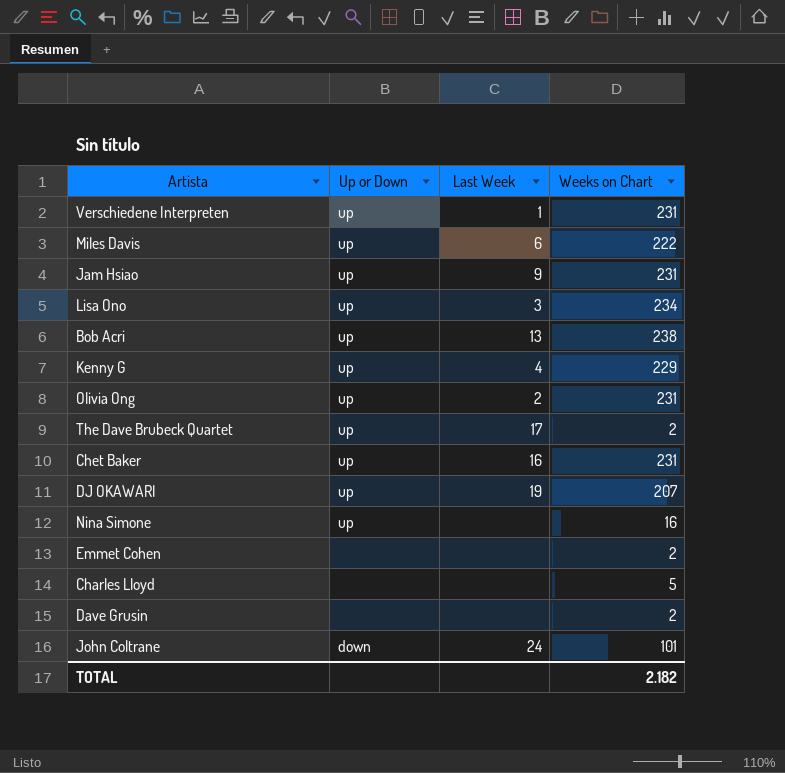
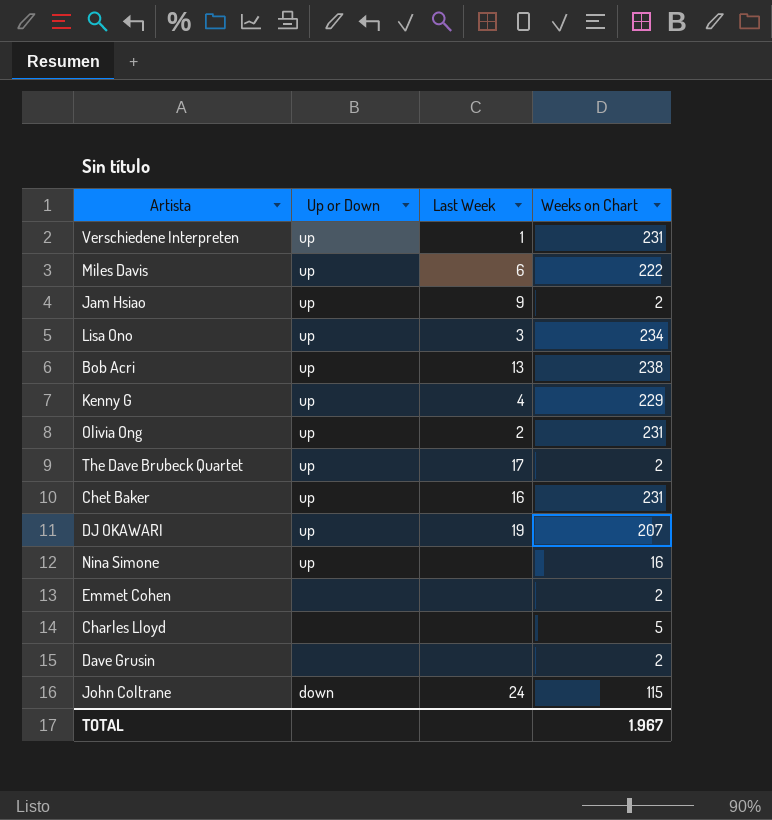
Jam Hsiao | Weeks on Chart: 231 -> 2
John Coltrane | Weeks on Chart: 101 -> 115
TOTAL | Weeks on Chart: 2.182 -> 1.967

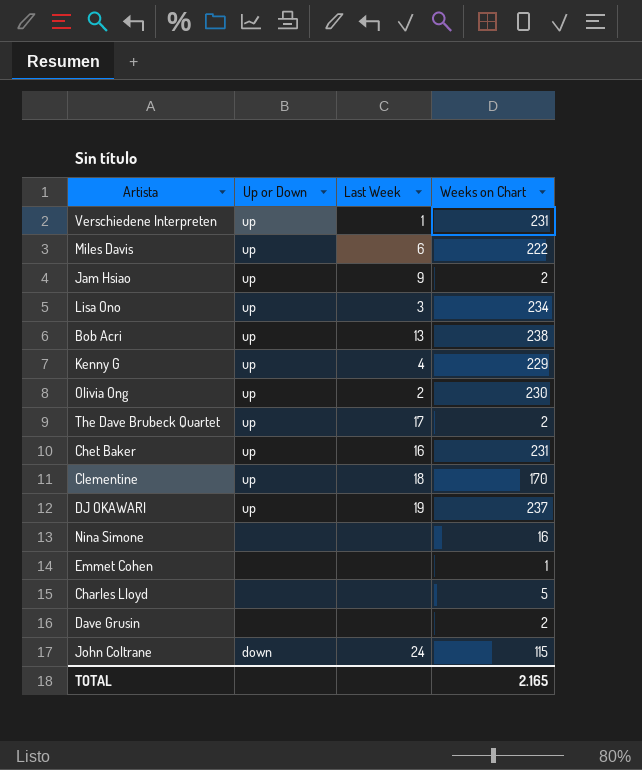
Olivia Ong | Weeks on Chart: 231 -> 230
row Clementine: none -> up | 18 | 170
DJ OKAWARI | Weeks on Chart: 207 -> 237
Nina Simone | Up or Down: up -> none
Emmet Cohen | Weeks on Chart: 2 -> 1
TOTAL | Weeks on Chart: 1.967 -> 2.165

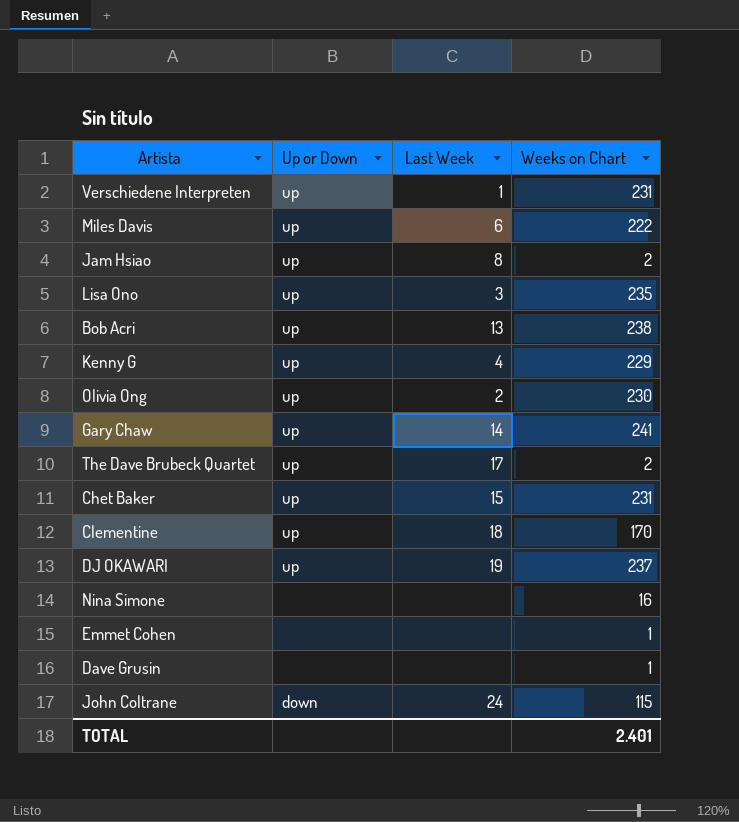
row Charles Lloyd: none | none | 5 -> none
Jam Hsiao | Last Week: 9 -> 8
Lisa Ono | Weeks on Chart: 234 -> 235
row Gary Chaw: none -> up | 14 | 241
Chet Baker | Last Week: 16 -> 15
Dave Grusin | Weeks on Chart: 2 -> 1
TOTAL | Weeks on Chart: 2.165 -> 2.401

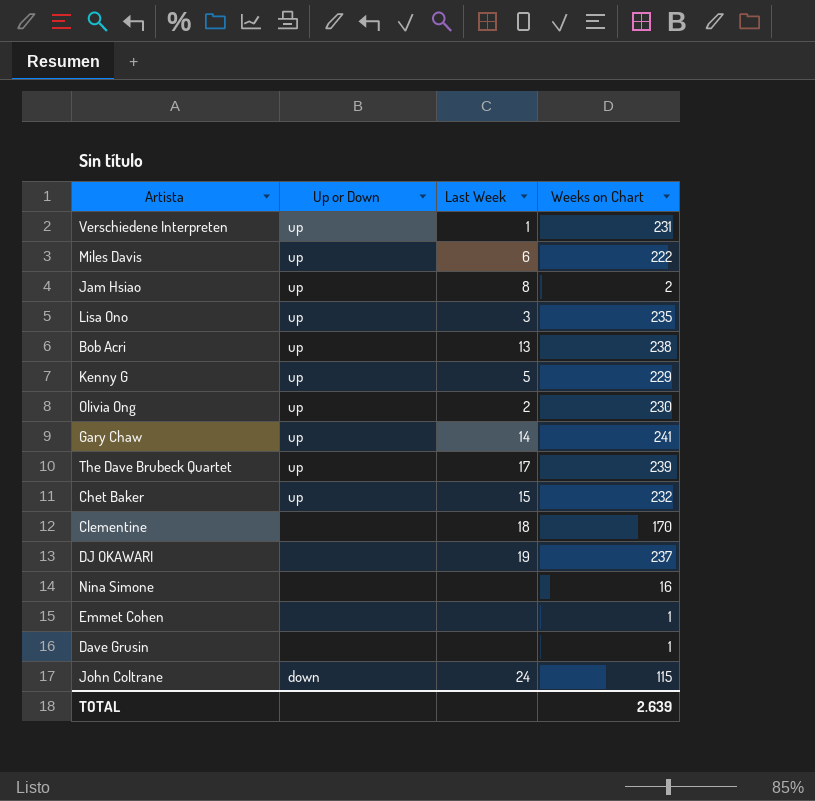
Kenny G | Last Week: 4 -> 5
The Dave Brubeck Quartet | Weeks on Chart: 2 -> 239
Chet Baker | Weeks on Chart: 231 -> 232
Clementine | Up or Down: up -> none
DJ OKAWARI | Up or Down: up -> none
TOTAL | Weeks on Chart: 2.401 -> 2.639

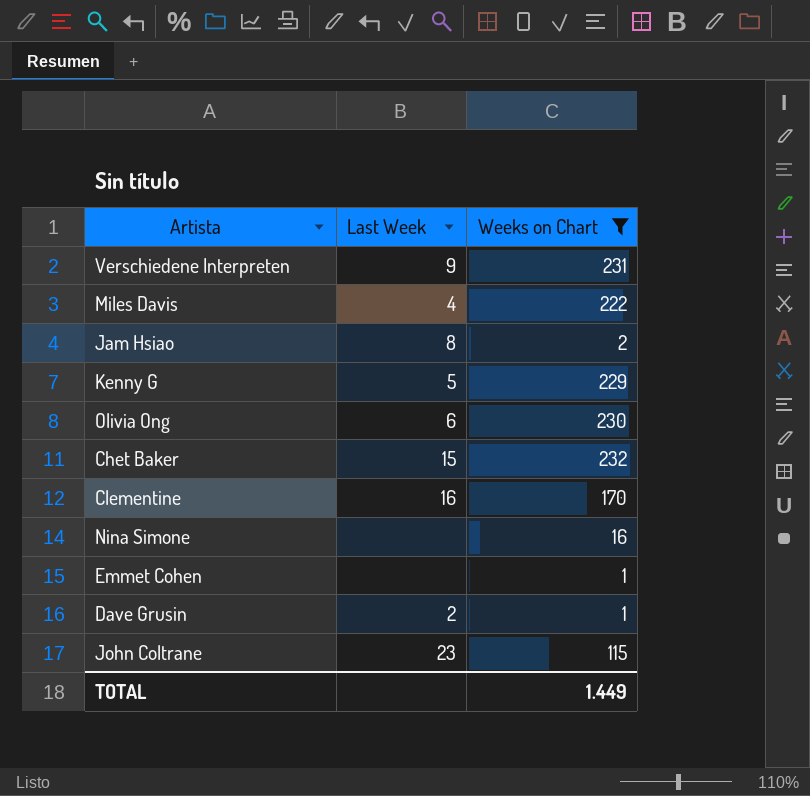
filter: none -> Weeks on Chart <= 232
column Up or Down | position: 2 -> none
Verschiedene Interpreten | Last Week: 1 -> 9
Miles Davis | Last Week: 6 -> 4
Olivia Ong | Last Week: 2 -> 6
Clementine | Last Week: 18 -> 16
Dave Grusin | Last Week: none -> 2
John Coltrane | Last Week: 24 -> 23
TOTAL | Weeks on Chart: 2.639 -> 1.449

